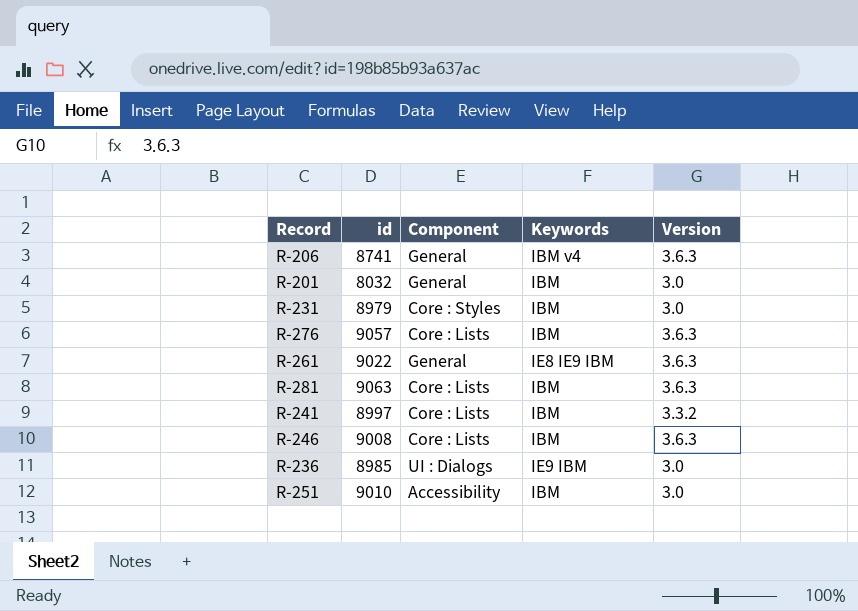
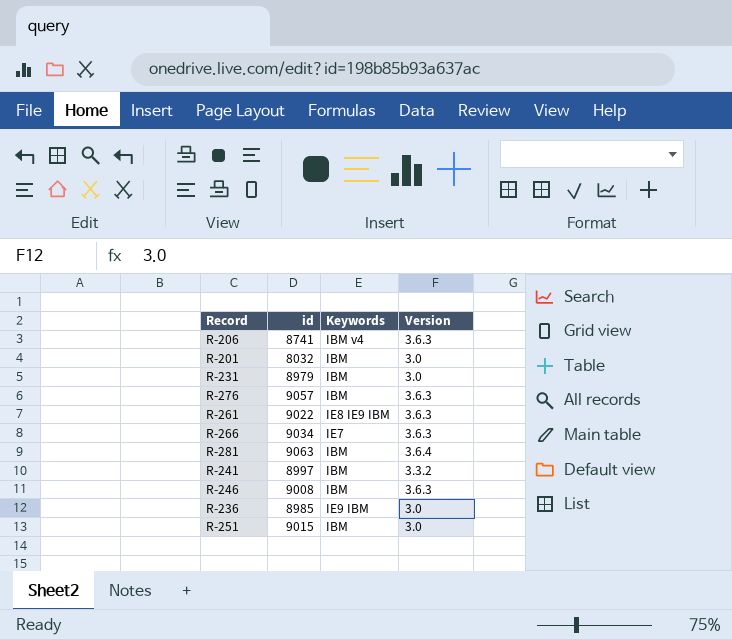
column Component | position: 3 -> none
row R-266: none -> 9034 | IE7 | 3.6.3
R-281 | Version: 3.6.3 -> 3.6.4
R-251 | id: 9010 -> 9015

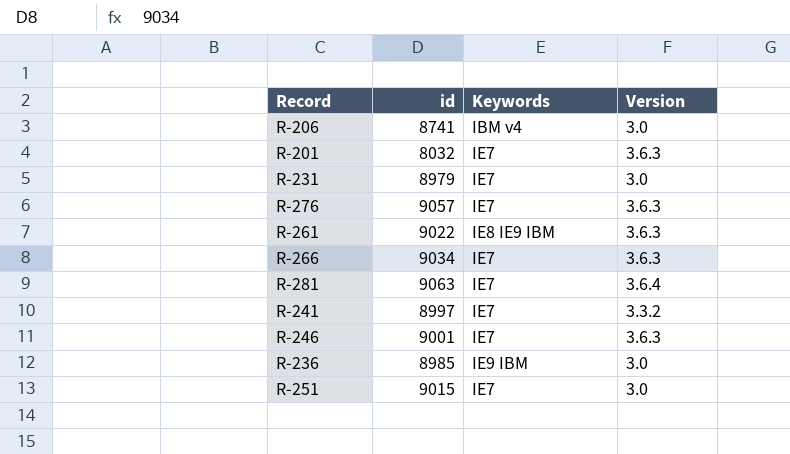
R-206 | Version: 3.6.3 -> 3.0
R-201 | Keywords: IBM -> IE7
R-201 | Version: 3.0 -> 3.6.3
R-231 | Keywords: IBM -> IE7
R-276 | Keywords: IBM -> IE7
R-281 | Keywords: IBM -> IE7
R-241 | Keywords: IBM -> IE7
R-246 | id: 9008 -> 9001
R-246 | Keywords: IBM -> IE7
R-251 | Keywords: IBM -> IE7

